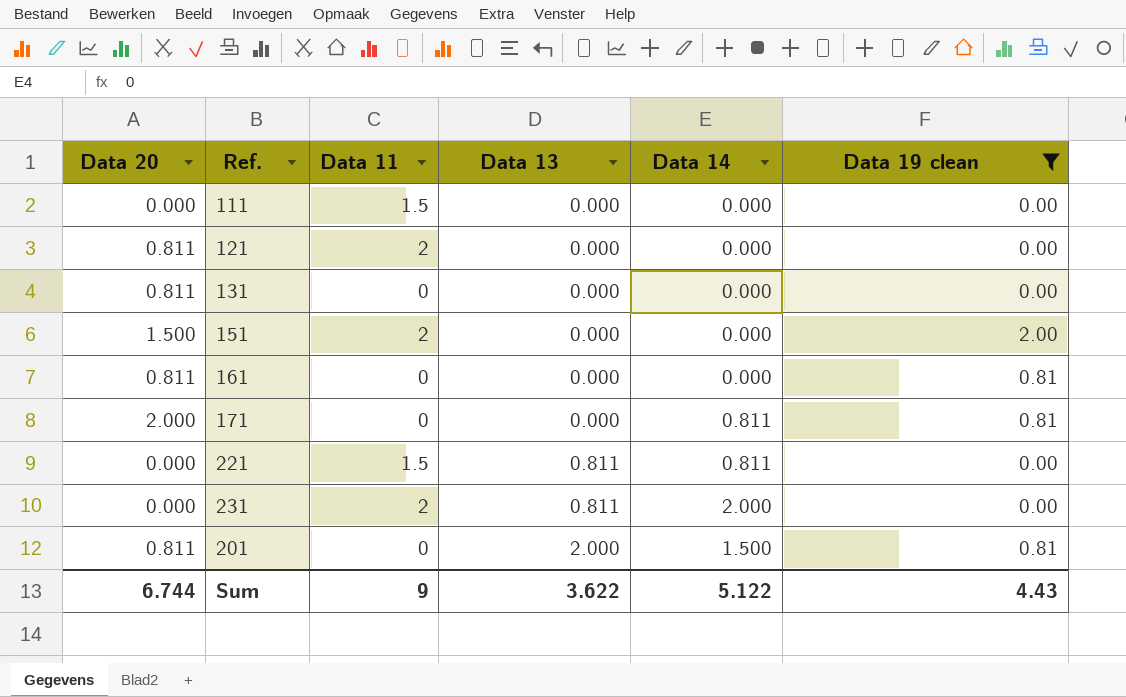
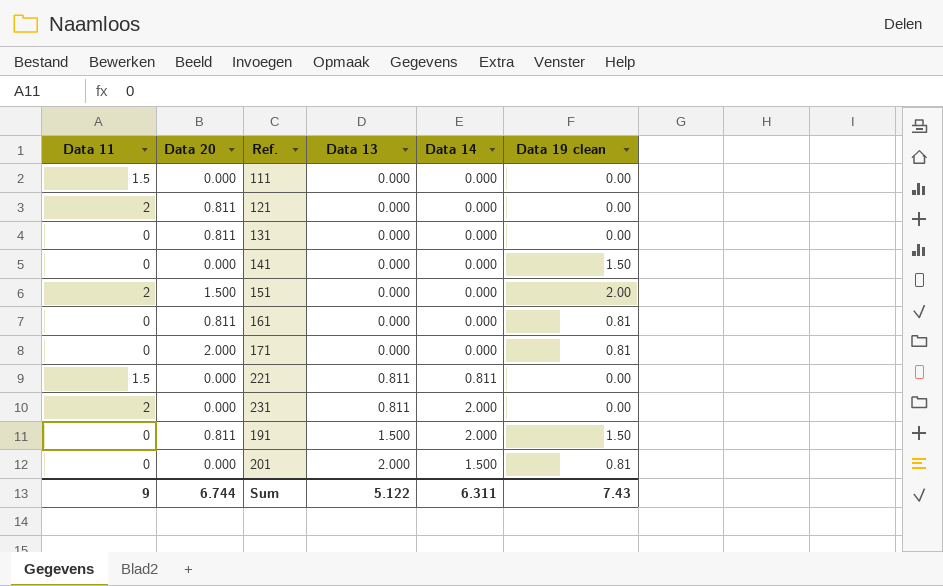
filter: Data 19 clean != 1.50 -> none
column Data 11 | position: 3 -> 1
171 | Data 14: 0.811 -> 0.000
201 | Data 20: 0.811 -> 0.000
Sum | Data 13: 3.622 -> 5.122
Sum | Data 14: 5.122 -> 6.311
Sum | Data 19 clean: 4.43 -> 7.43

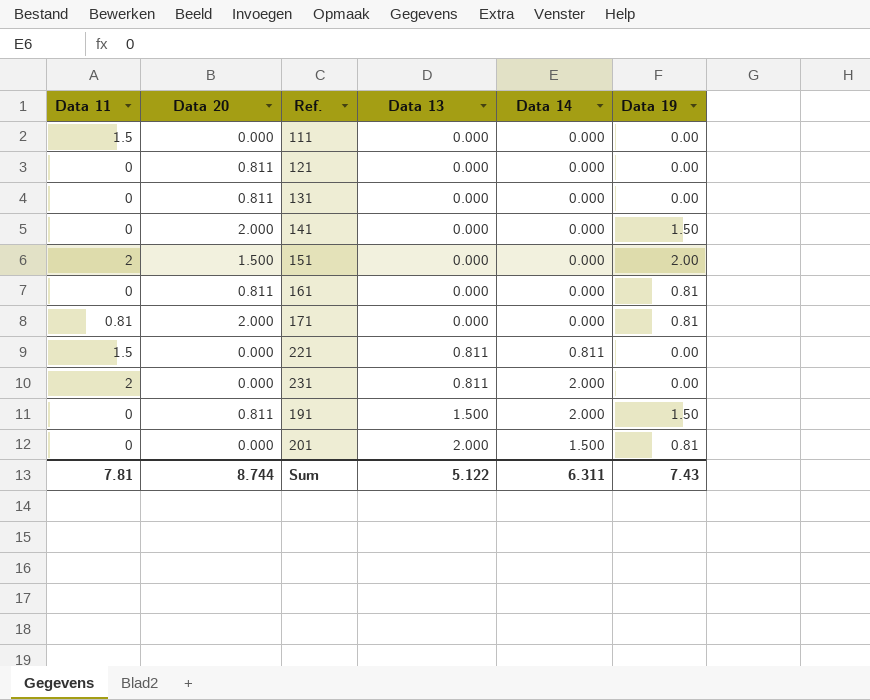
column name: Data 19 clean -> Data 19
121 | Data 11: 2 -> 0
141 | Data 20: 0.000 -> 2.000
171 | Data 11: 0 -> 0.81
Sum | Data 11: 9 -> 7.81
Sum | Data 20: 6.744 -> 8.744

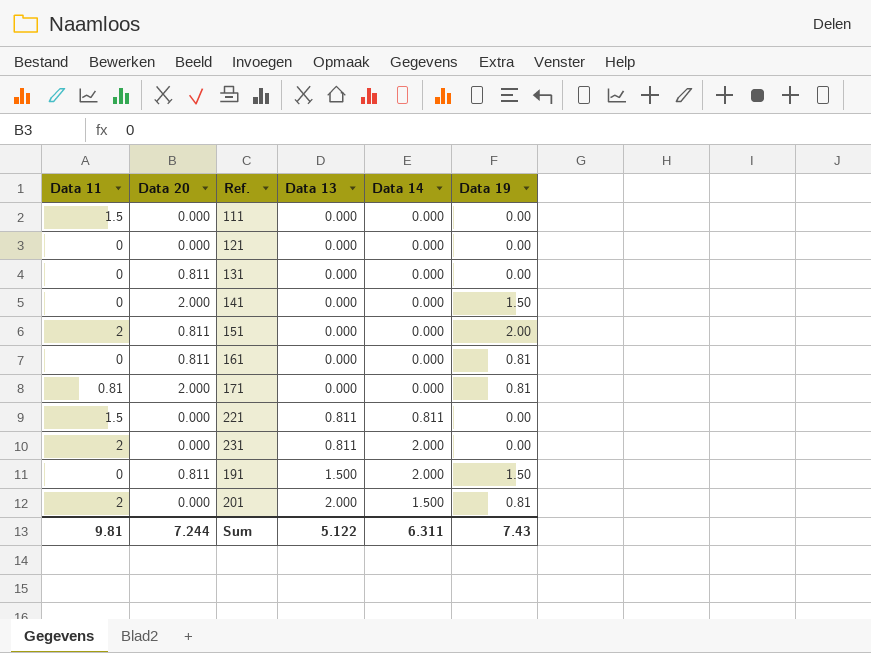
121 | Data 20: 0.811 -> 0.000
151 | Data 20: 1.500 -> 0.811
201 | Data 11: 0 -> 2
Sum | Data 11: 7.81 -> 9.81
Sum | Data 20: 8.744 -> 7.244

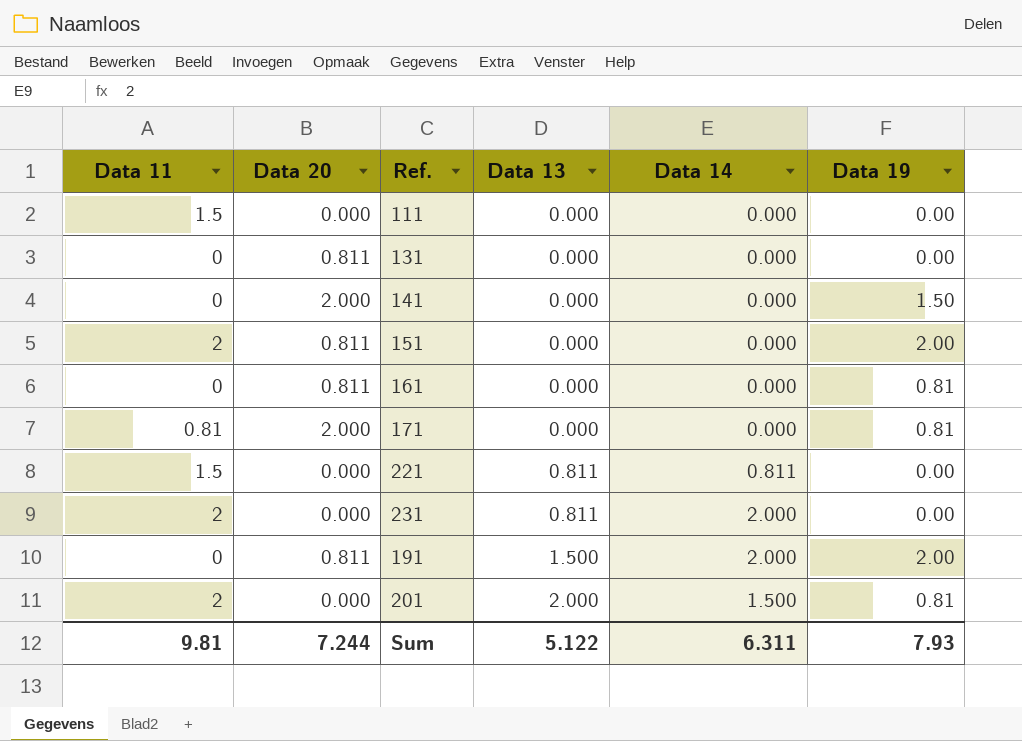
row 121: 0 | 0.000 | 0.000 | 0.000 | 0.00 -> none
191 | Data 19: 1.50 -> 2.00
Sum | Data 19: 7.43 -> 7.93

